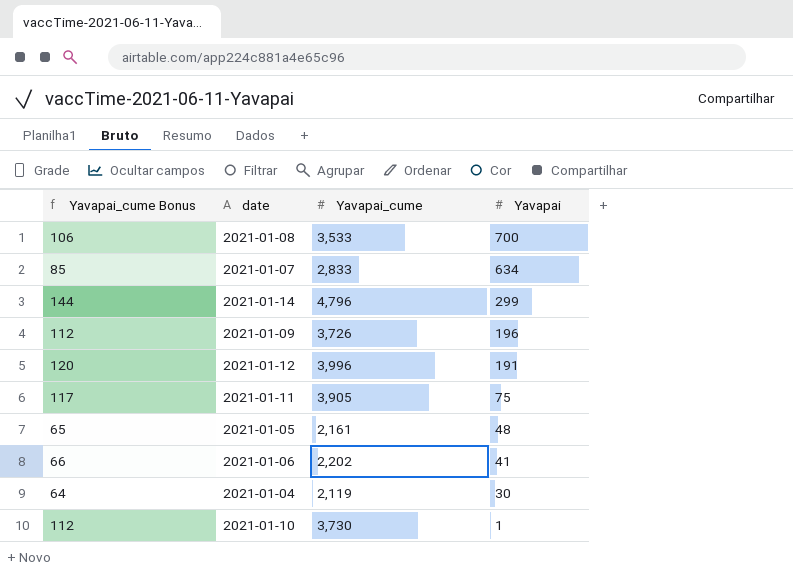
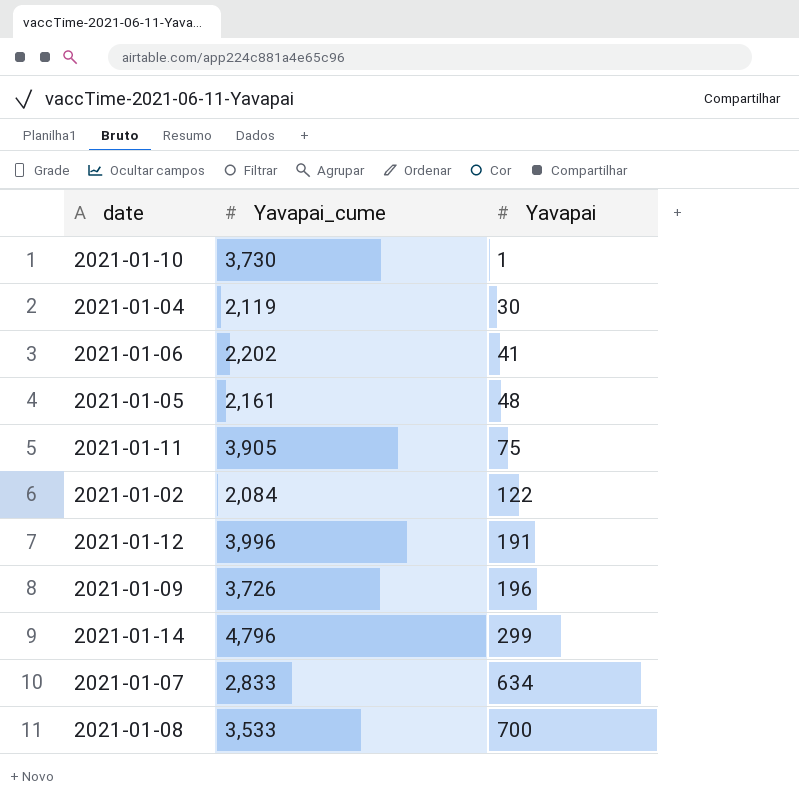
row order: Yavapai descending -> Yavapai ascending
column Yavapai_cume Bonus | formula: [Yavapai_cume] * 0.03 -> none
row 2021-01-02: none -> 2,084 | 122

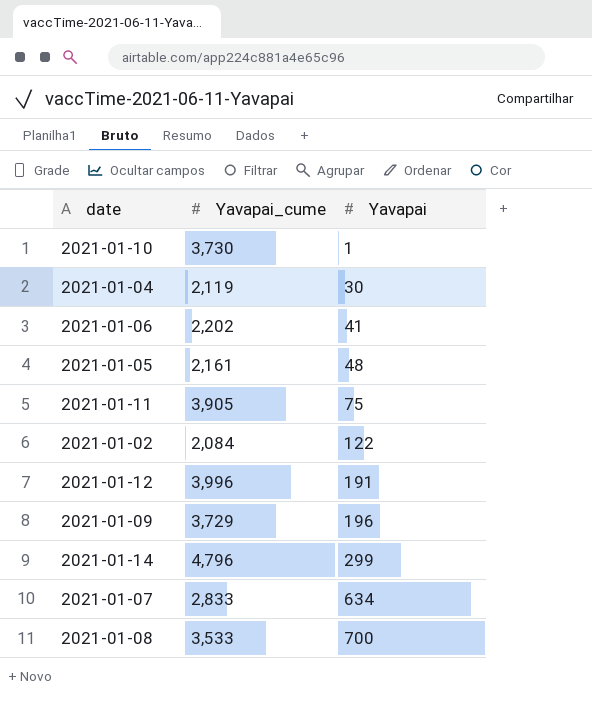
2021-01-09 | Yavapai_cume: 3,726 -> 3,729

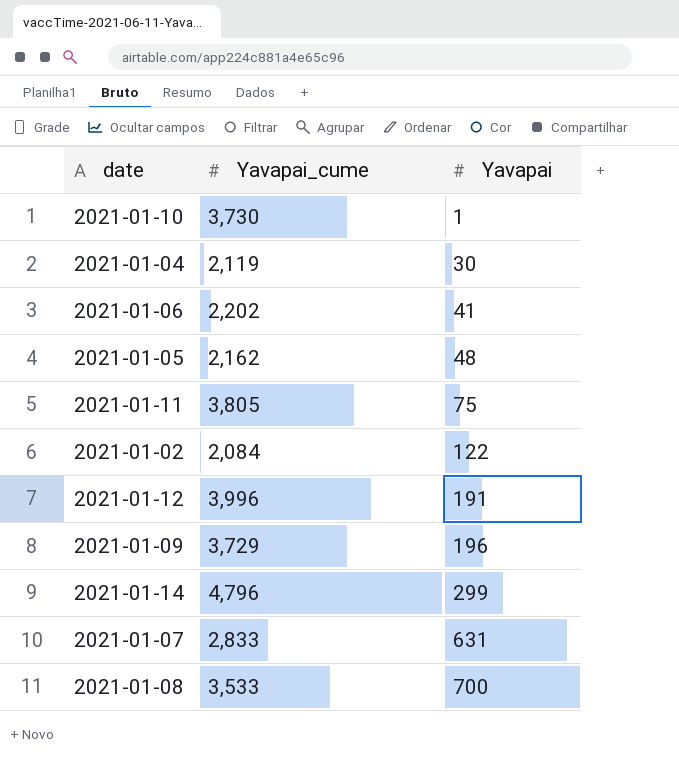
2021-01-05 | Yavapai_cume: 2,161 -> 2,162
2021-01-11 | Yavapai_cume: 3,905 -> 3,805
2021-01-07 | Yavapai: 634 -> 631

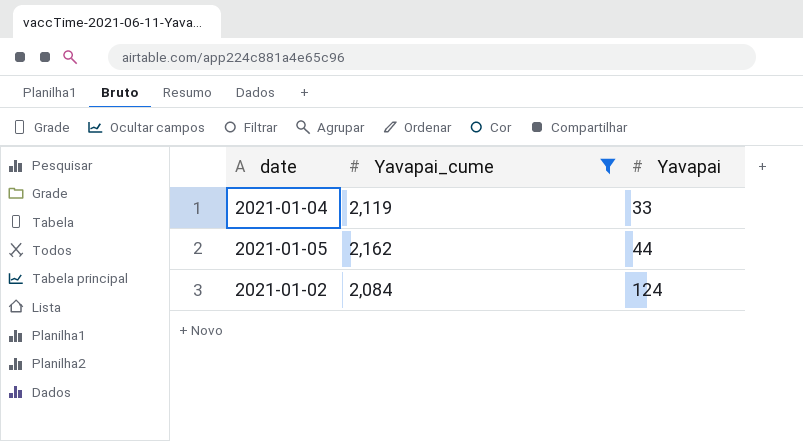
filter: none -> Yavapai_cume <= 2,162
2021-01-04 | Yavapai: 30 -> 33
2021-01-05 | Yavapai: 48 -> 44
2021-01-02 | Yavapai: 122 -> 124

